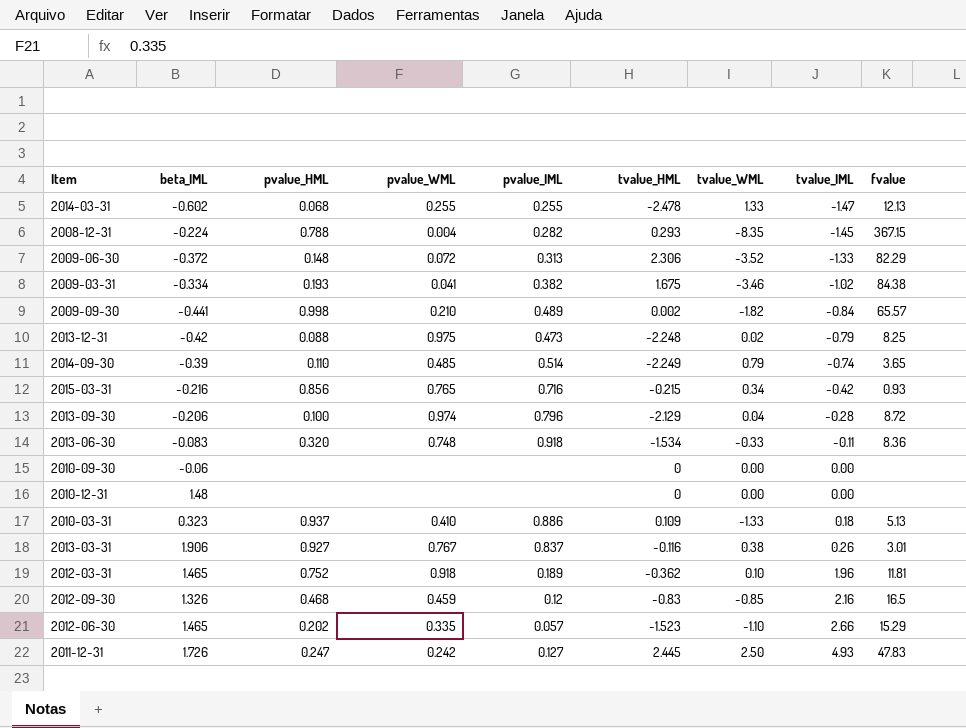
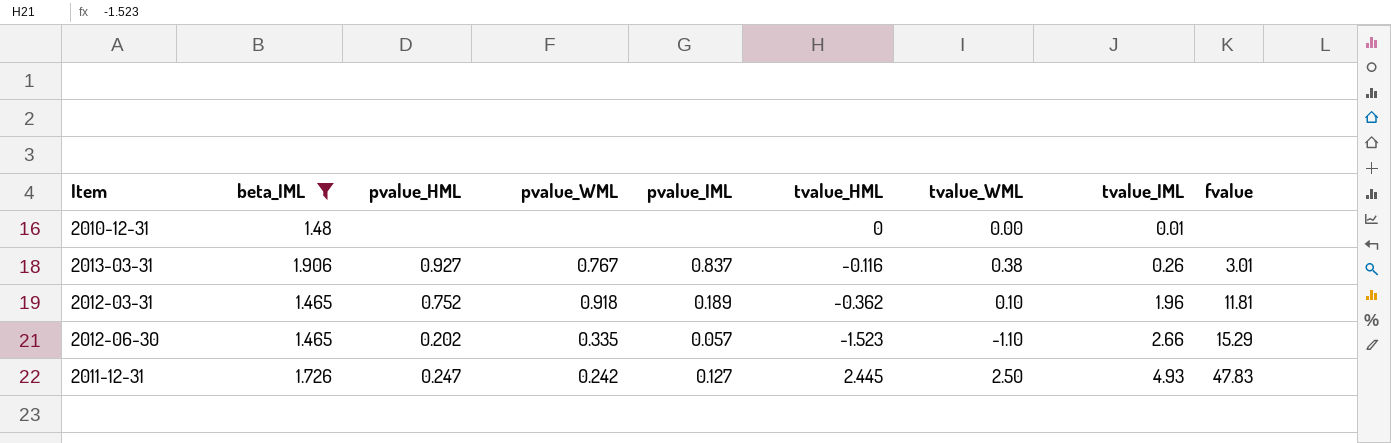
filter: none -> beta_IML >= 1.465
2010-12-31 | tvalue_IML: 0.00 -> 0.01

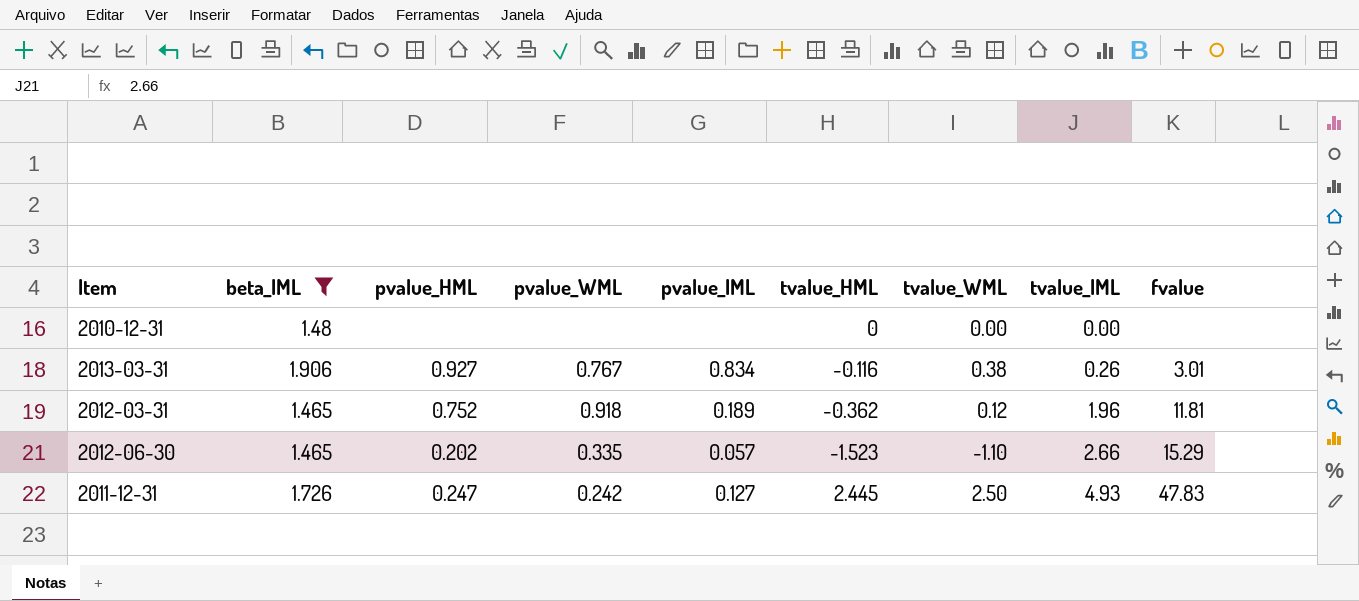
2010-12-31 | tvalue_IML: 0.01 -> 0.00
2013-03-31 | pvalue_IML: 0.837 -> 0.834
2012-03-31 | tvalue_WML: 0.10 -> 0.12

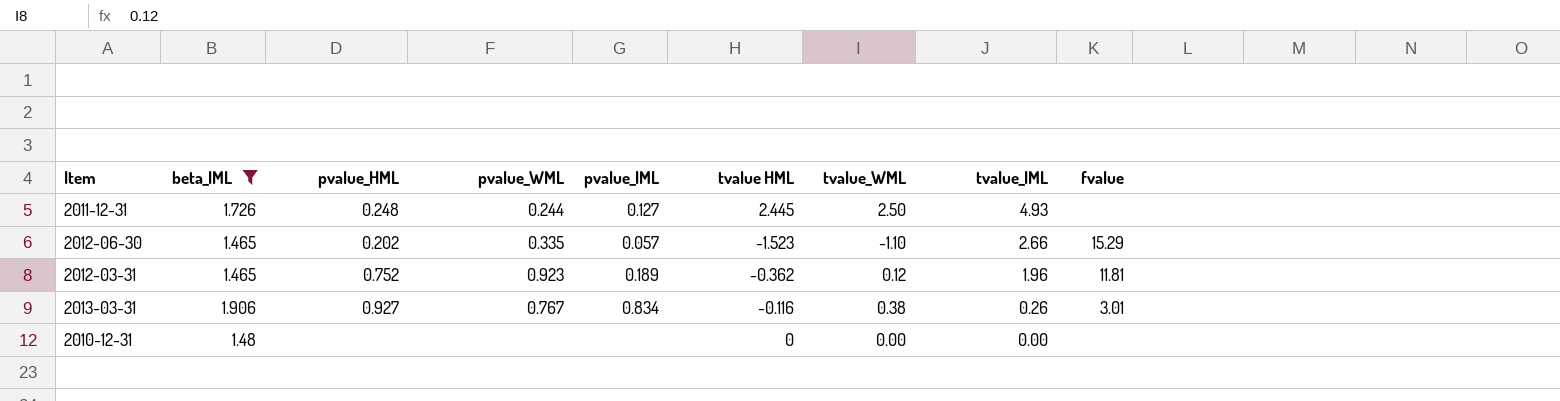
row order: tvalue_IML ascending -> tvalue_IML descending
column name: tvalue_HML -> tvalue HML
2011-12-31 | pvalue_HML: 0.247 -> 0.248
2011-12-31 | pvalue_WML: 0.242 -> 0.244
2011-12-31 | fvalue: 47.83 -> none
2012-03-31 | pvalue_WML: 0.918 -> 0.923

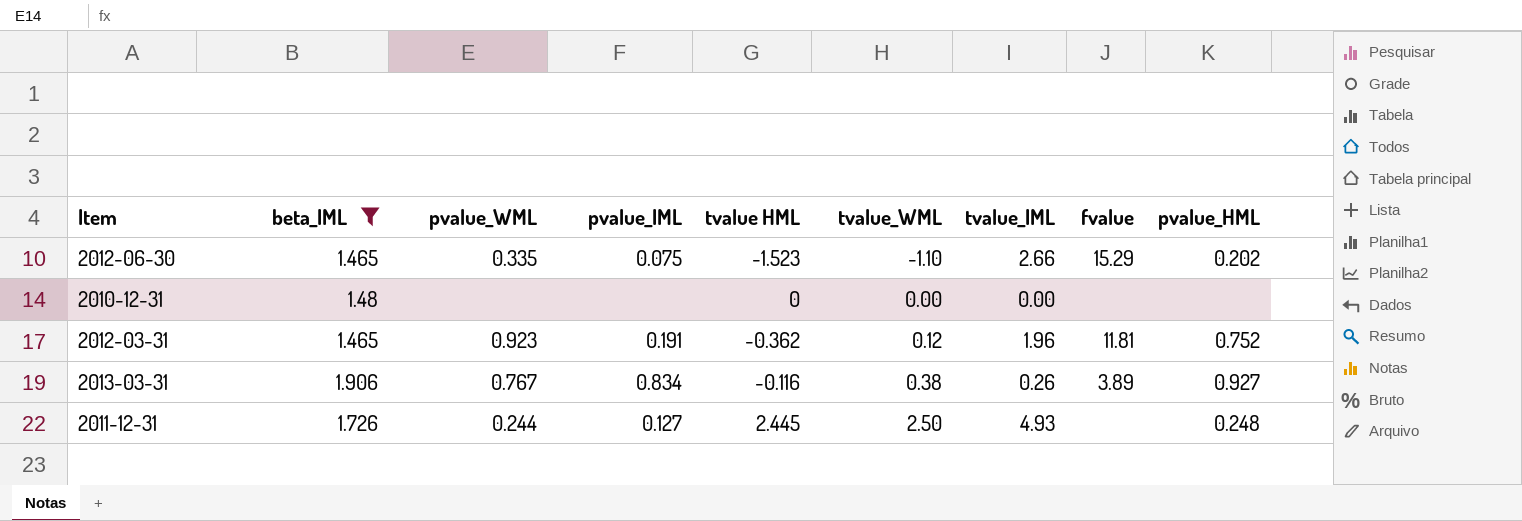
row order: tvalue_IML descending -> tvalue_WML ascending
column pvalue_HML | position: 3 -> 9
2012-06-30 | pvalue_IML: 0.057 -> 0.075
2012-03-31 | pvalue_IML: 0.189 -> 0.191
2013-03-31 | fvalue: 3.01 -> 3.89

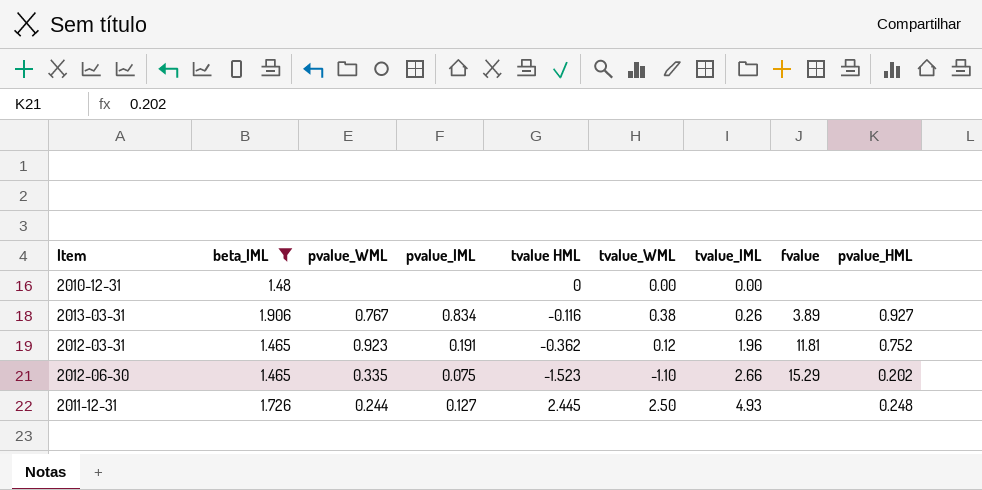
row order: tvalue_WML ascending -> tvalue_IML ascending

